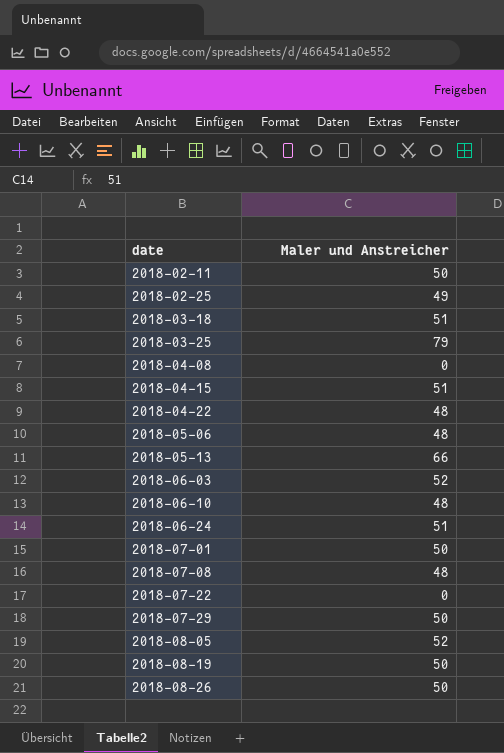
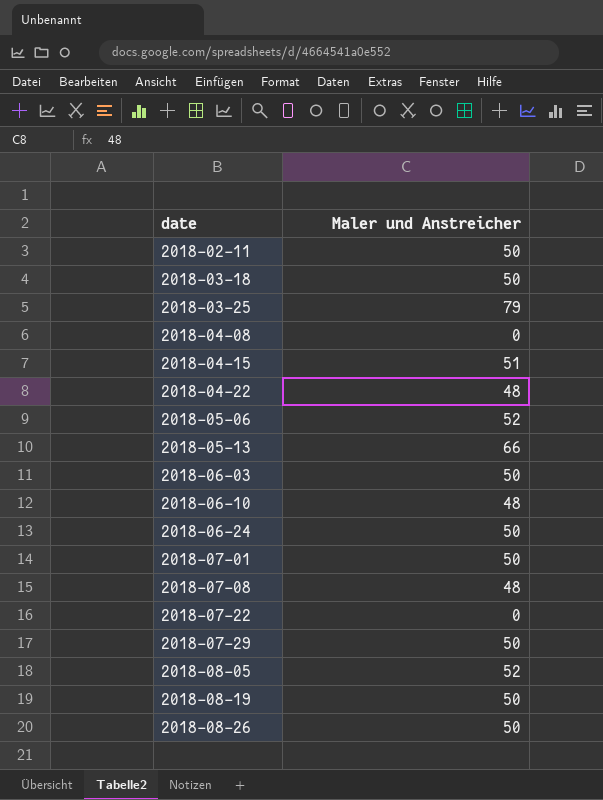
row 2018-02-25: 49 -> none
2018-03-18 | Maler und Anstreicher: 51 -> 50
2018-05-06 | Maler und Anstreicher: 48 -> 52
2018-06-03 | Maler und Anstreicher: 52 -> 50
2018-06-24 | Maler und Anstreicher: 51 -> 50

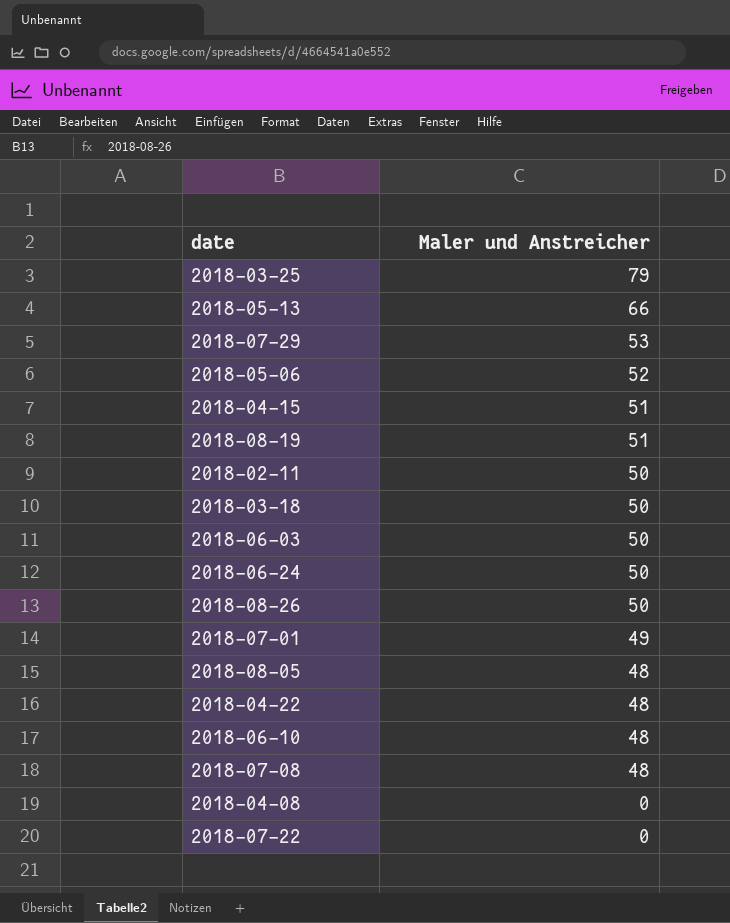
row order: date ascending -> Maler und Anstreicher descending
2018-07-29 | Maler und Anstreicher: 50 -> 53
2018-08-19 | Maler und Anstreicher: 50 -> 51
2018-07-01 | Maler und Anstreicher: 50 -> 49
2018-08-05 | Maler und Anstreicher: 52 -> 48

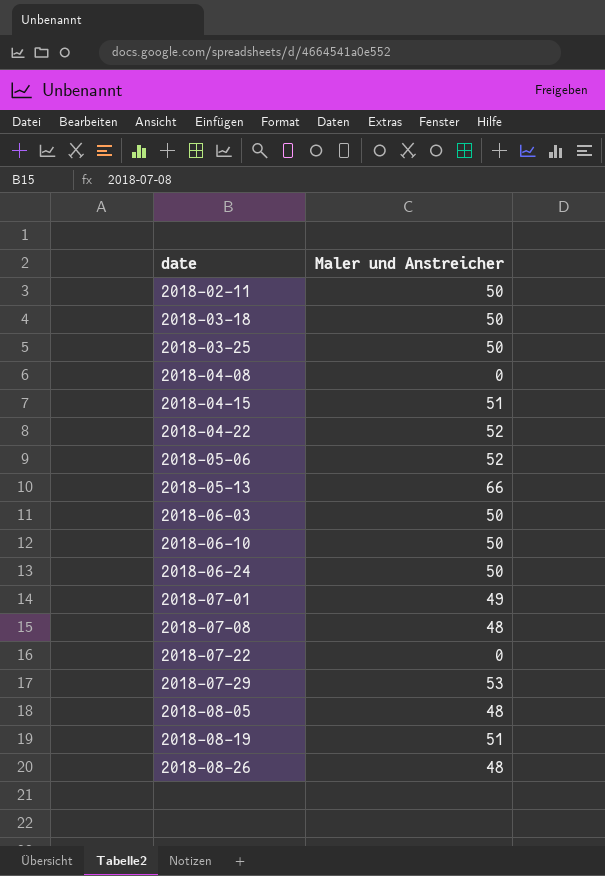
row order: Maler und Anstreicher descending -> date ascending
2018-03-25 | Maler und Anstreicher: 79 -> 50
2018-04-22 | Maler und Anstreicher: 48 -> 52
2018-06-10 | Maler und Anstreicher: 48 -> 50
2018-08-26 | Maler und Anstreicher: 50 -> 48

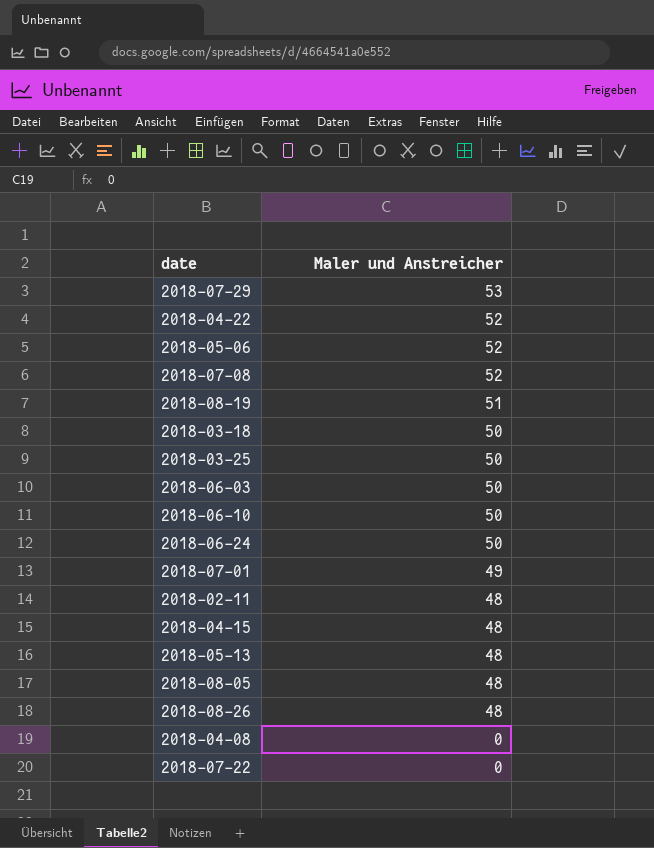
row order: date ascending -> Maler und Anstreicher descending
2018-07-08 | Maler und Anstreicher: 48 -> 52
2018-02-11 | Maler und Anstreicher: 50 -> 48
2018-04-15 | Maler und Anstreicher: 51 -> 48
2018-05-13 | Maler und Anstreicher: 66 -> 48

